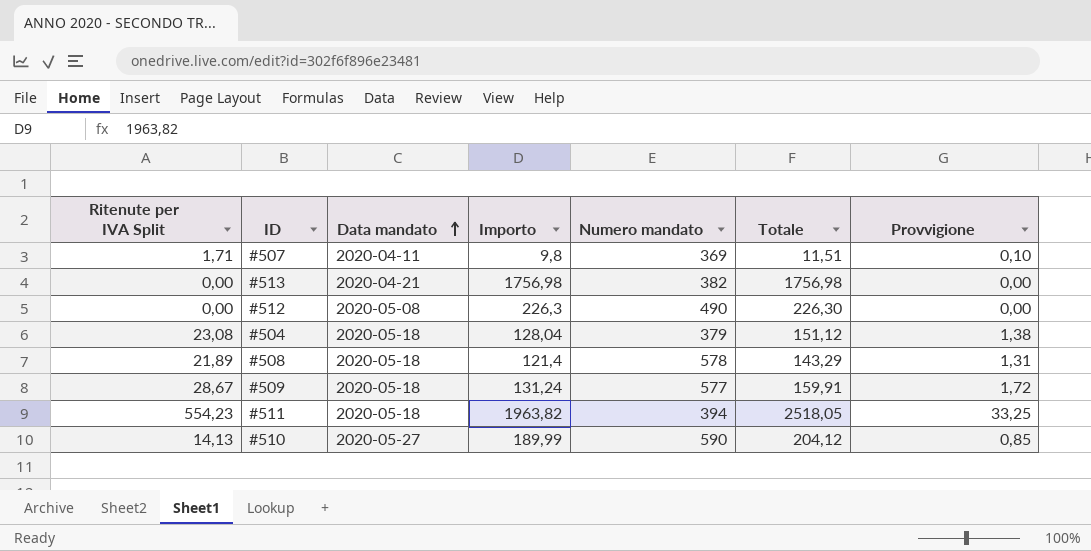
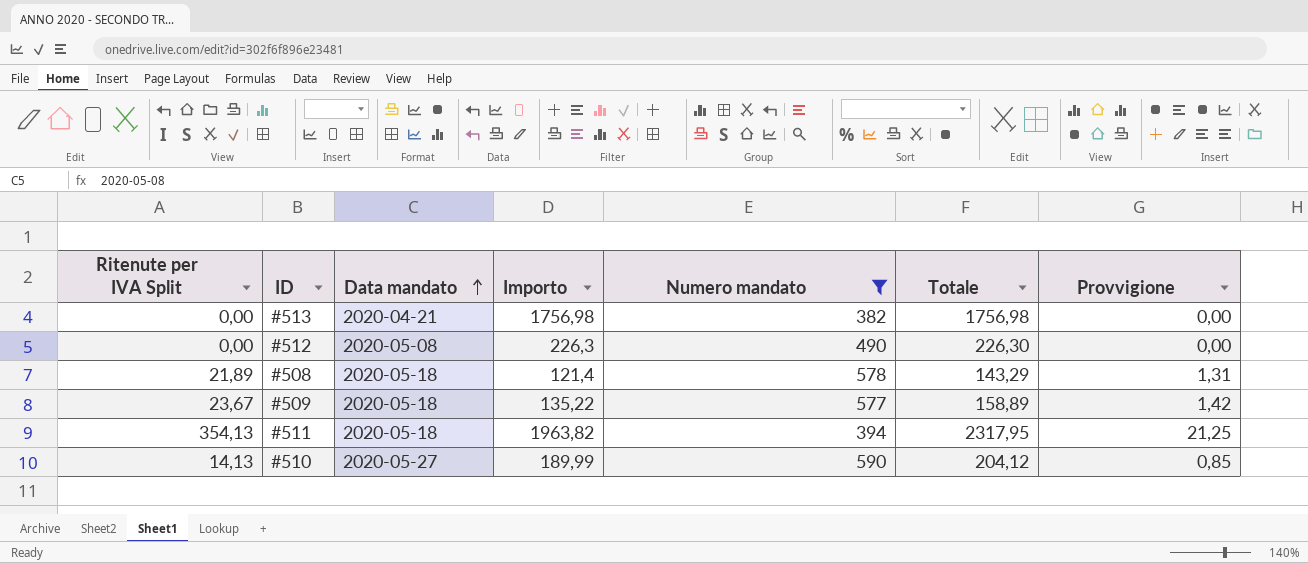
filter: none -> Numero mandato >= 382
#509 | Ritenute per IVA Split: 28,67 -> 23,67
#509 | Importo: 131,24 -> 135,22
#509 | Totale: 159,91 -> 158,89
#509 | Provvigione: 1,72 -> 1,42
#511 | Ritenute per IVA Split: 554,23 -> 354,13
#511 | Totale: 2518,05 -> 2317,95
#511 | Provvigione: 33,25 -> 21,25

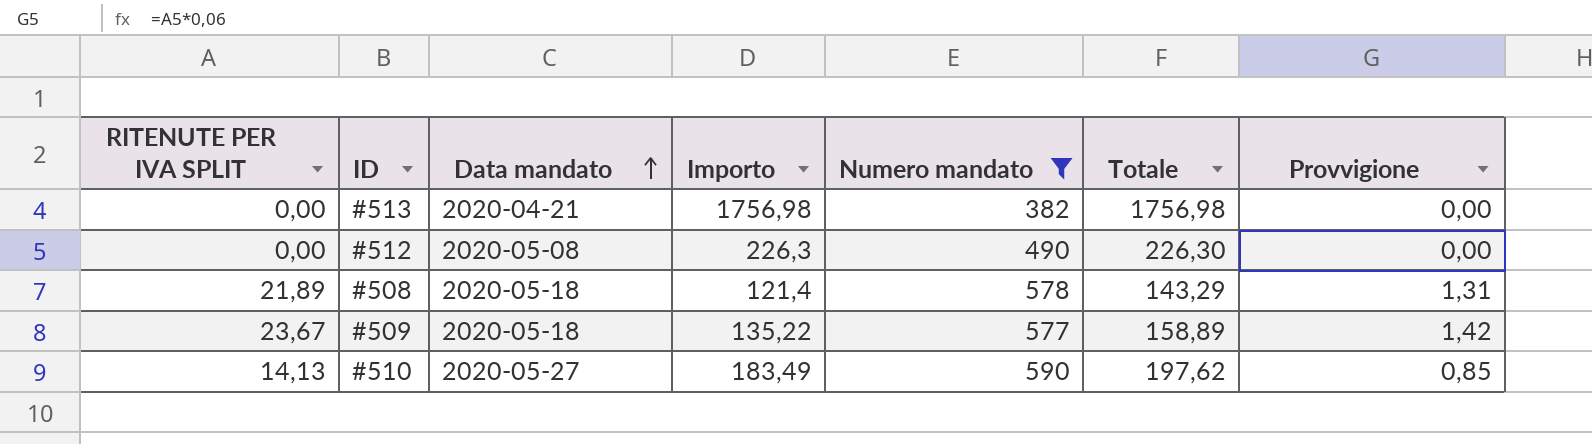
column name: Ritenute per IVA Split -> RITENUTE PER IVA SPLIT
row #511: 354,13 | 2020-05-18 | 1963,82 | 394 | 2317,95 | 21,25 -> none
#510 | Importo: 189,99 -> 183,49
#510 | Totale: 204,12 -> 197,62

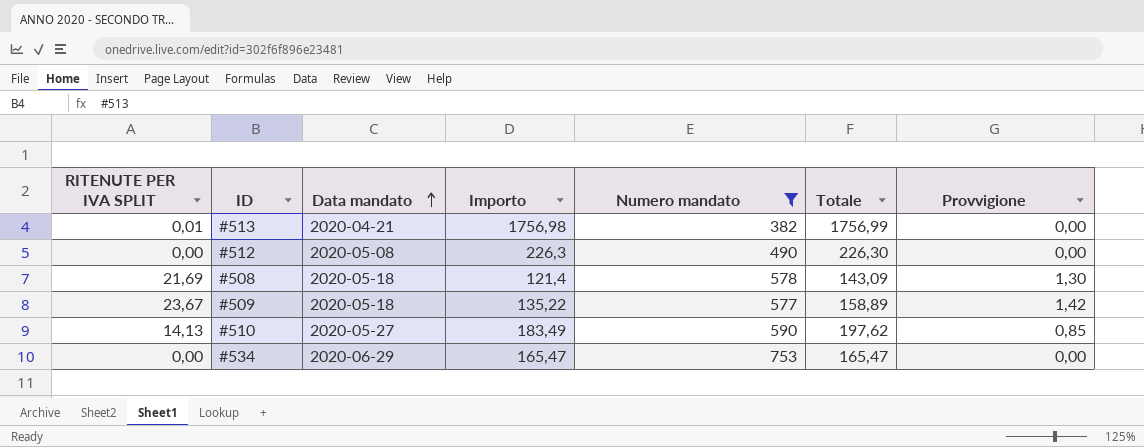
#513 | RITENUTE PER IVA SPLIT: 0,00 -> 0,01
#513 | Totale: 1756,98 -> 1756,99
#508 | RITENUTE PER IVA SPLIT: 21,89 -> 21,69
#508 | Totale: 143,29 -> 143,09
#508 | Provvigione: 1,31 -> 1,30
row #534: none -> 0,00 | 2020-06-29 | 165,47 | 753 | 165,47 | 0,00

